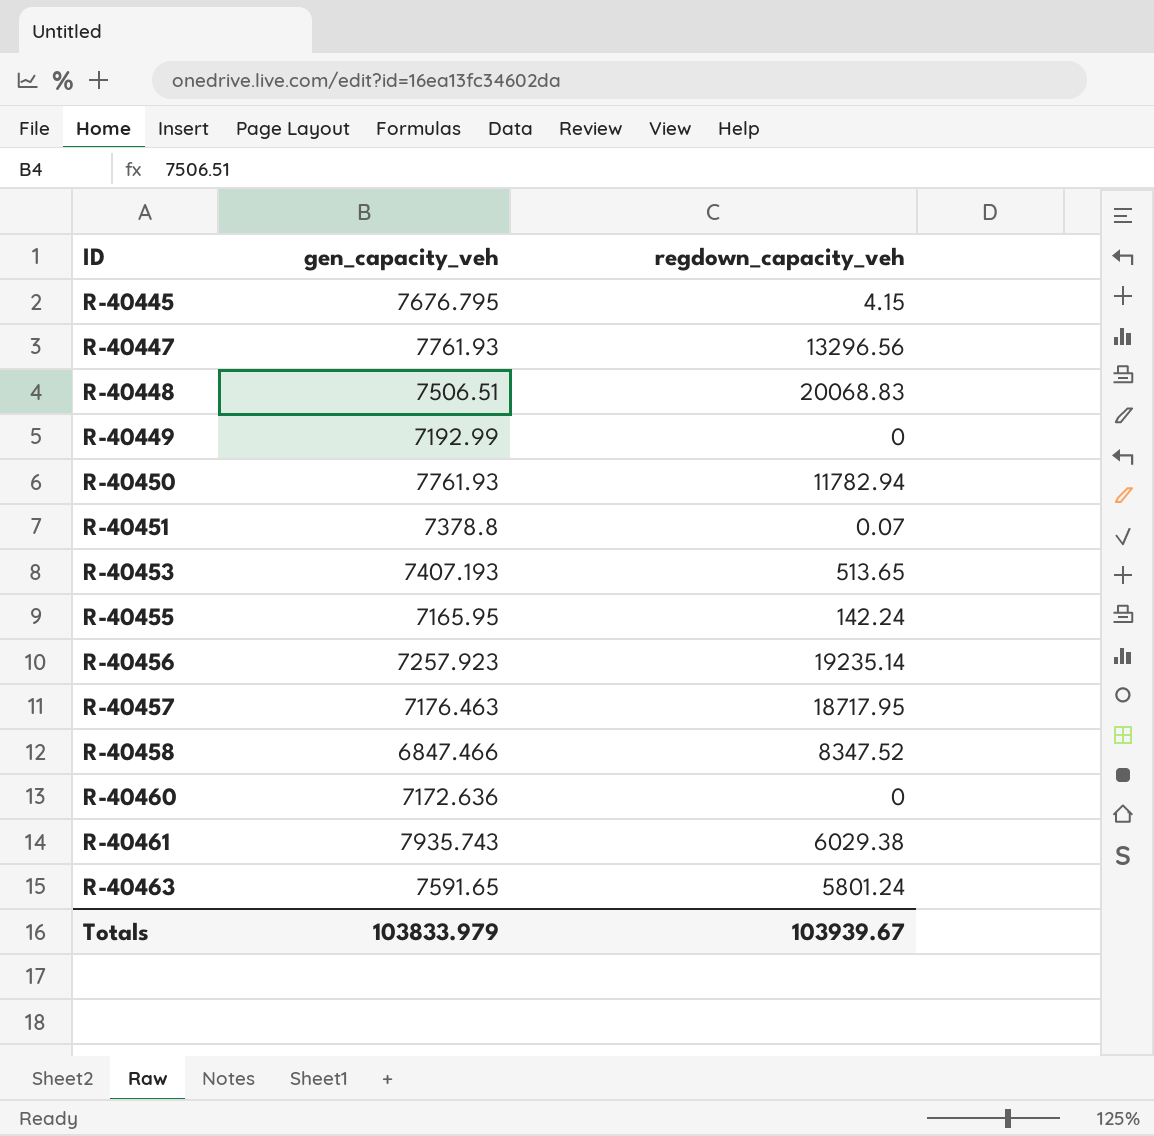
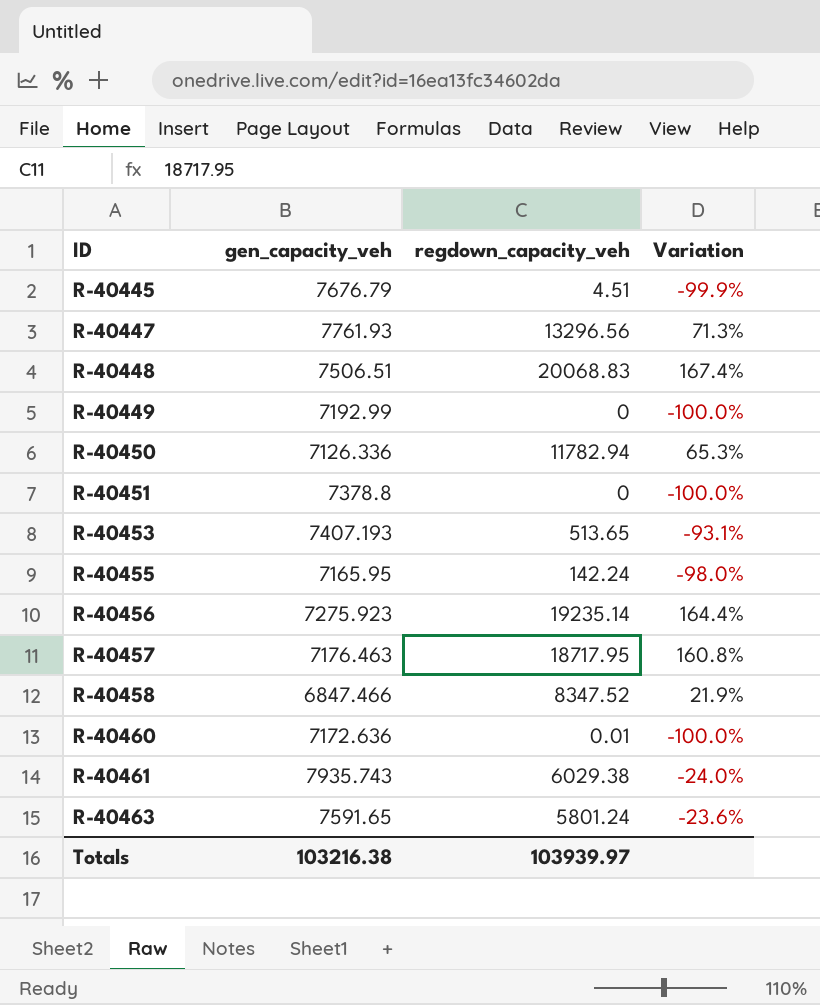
column Variation | formula: none -> ([regdown_capacity_veh] - [gen_capacity_veh]) / [gen_capacity_veh]
R-40445 | gen_capacity_veh: 7676.795 -> 7676.79
R-40445 | regdown_capacity_veh: 4.15 -> 4.51
R-40450 | gen_capacity_veh: 7761.93 -> 7126.336
R-40451 | regdown_capacity_veh: 0.07 -> 0
R-40456 | gen_capacity_veh: 7257.923 -> 7275.923
R-40460 | regdown_capacity_veh: 0 -> 0.01
Totals | gen_capacity_veh: 103833.979 -> 103216.38
Totals | regdown_capacity_veh: 103939.67 -> 103939.97

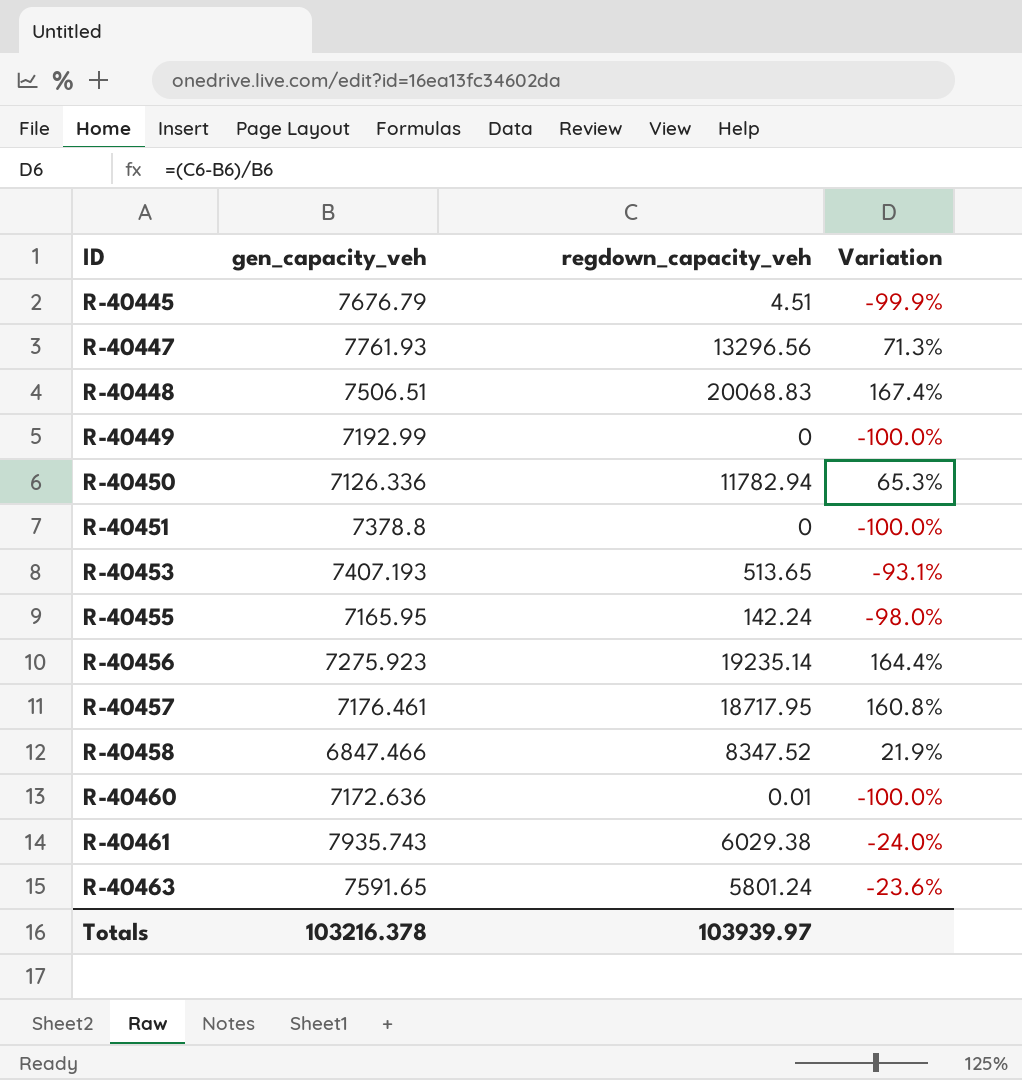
R-40457 | gen_capacity_veh: 7176.463 -> 7176.461
Totals | gen_capacity_veh: 103216.38 -> 103216.378

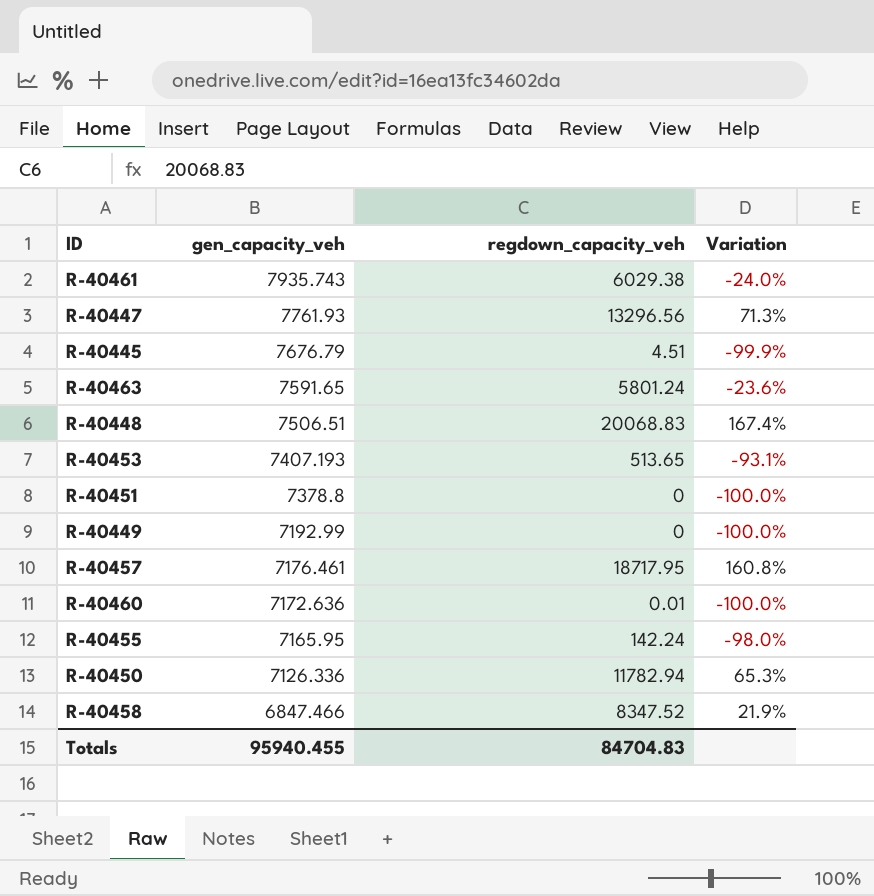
row order: ID ascending -> gen_capacity_veh descending
row R-40456: 7275.923 | 19235.14 | 164.4% -> none
Totals | gen_capacity_veh: 103216.378 -> 95940.455
Totals | regdown_capacity_veh: 103939.97 -> 84704.83

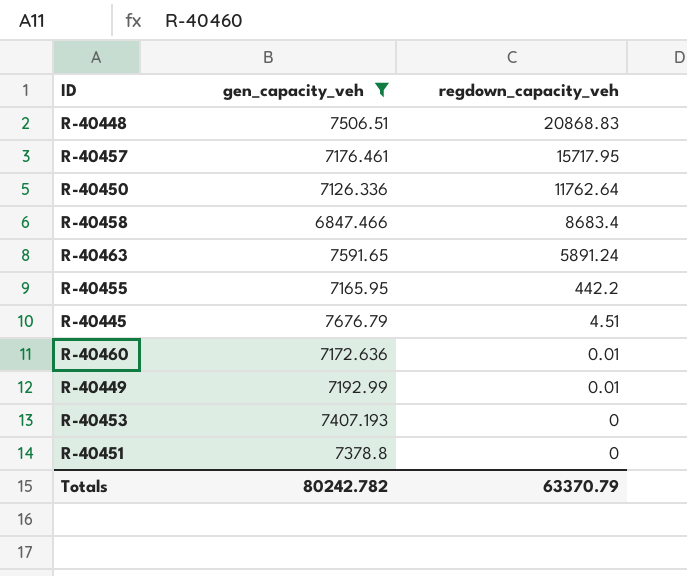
filter: none -> gen_capacity_veh <= 7676.79
row order: gen_capacity_veh descending -> regdown_capacity_veh descending
column Variation | formula: ([regdown_capacity_veh] - [gen_capacity_veh]) / [gen_capacity_veh] -> none
R-40448 | regdown_capacity_veh: 20068.83 -> 20868.83
R-40457 | regdown_capacity_veh: 18717.95 -> 15717.95
R-40450 | regdown_capacity_veh: 11782.94 -> 11762.64
R-40458 | regdown_capacity_veh: 8347.52 -> 8683.4
R-40463 | regdown_capacity_veh: 5801.24 -> 5891.24
R-40455 | regdown_capacity_veh: 142.24 -> 442.2
R-40449 | regdown_capacity_veh: 0 -> 0.01
R-40453 | regdown_capacity_veh: 513.65 -> 0
Totals | gen_capacity_veh: 95940.455 -> 80242.782
Totals | regdown_capacity_veh: 84704.83 -> 63370.79

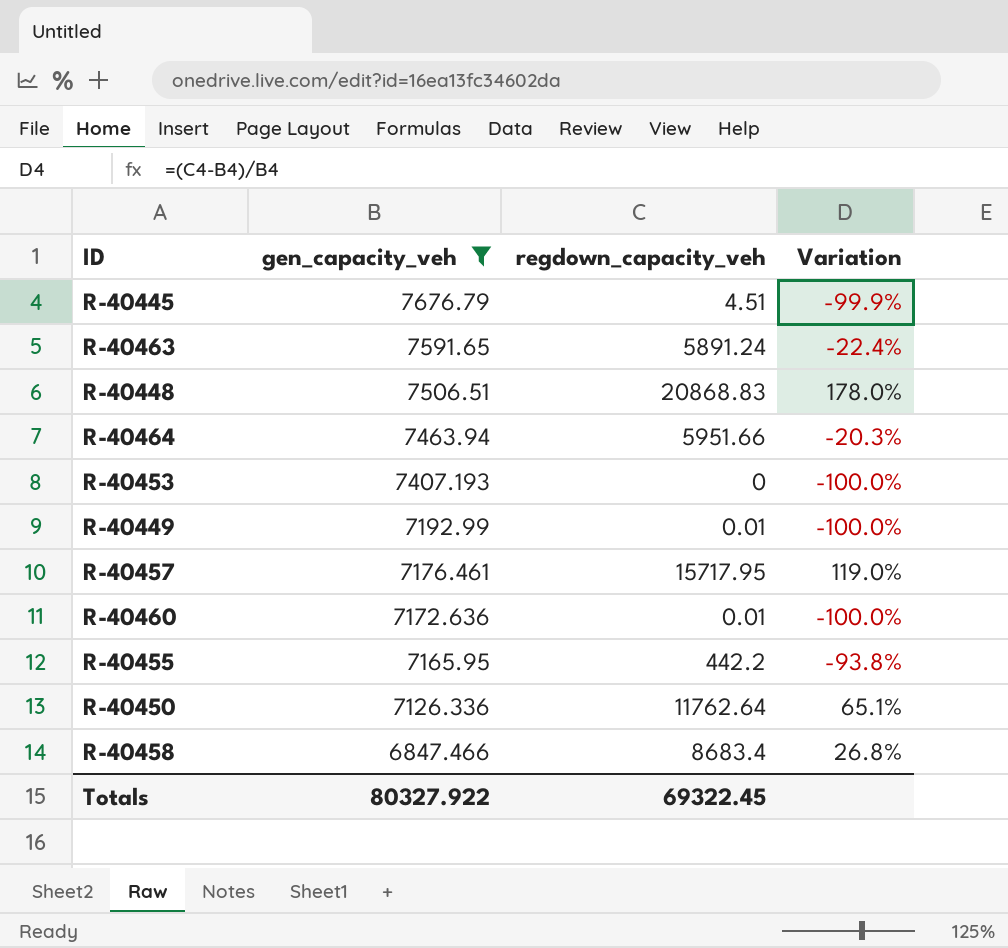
row order: regdown_capacity_veh descending -> gen_capacity_veh descending
column Variation | formula: none -> ([regdown_capacity_veh] - [gen_capacity_veh]) / [gen_capacity_veh]
row R-40451: 7378.8 | 0 -> none
row R-40464: none -> 7463.94 | 5951.66 | -20.3%
Totals | gen_capacity_veh: 80242.782 -> 80327.922
Totals | regdown_capacity_veh: 63370.79 -> 69322.45

